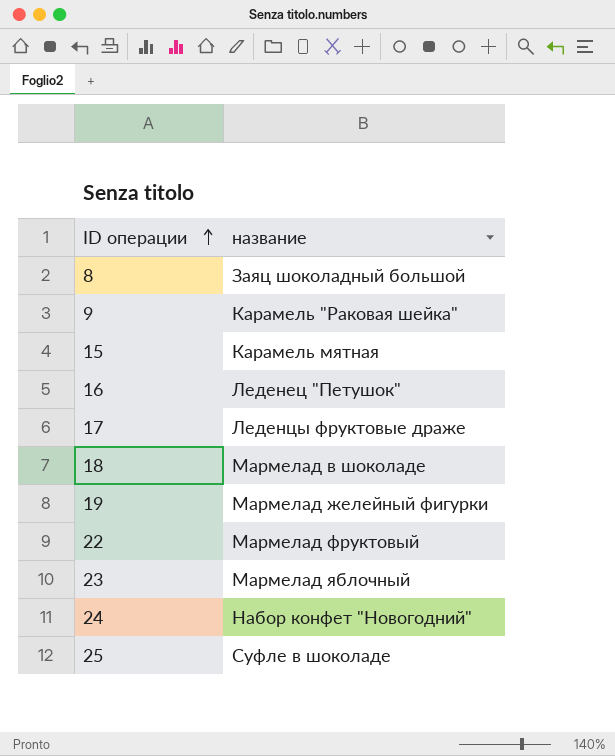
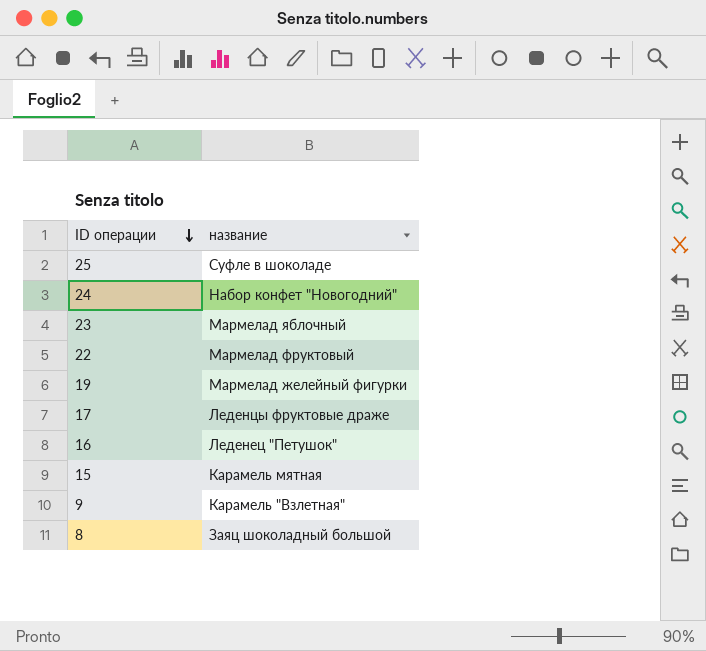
row order: ID операции ascending -> ID операции descending
row 18: Мармелад в шоколаде -> none
9 | название: Карамель "Раковая шейка" -> Карамель "Взлетная"

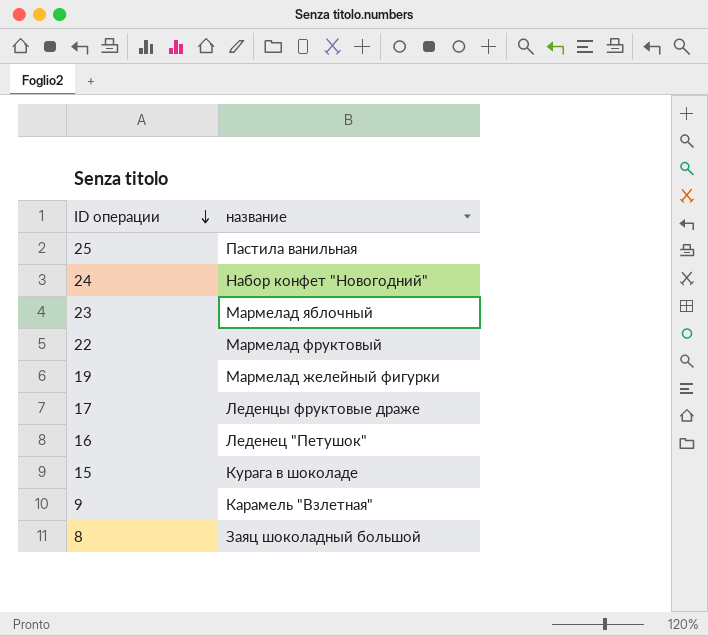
25 | название: Суфле в шоколаде -> Пастила ванильная
15 | название: Карамель мятная -> Курага в шоколаде

